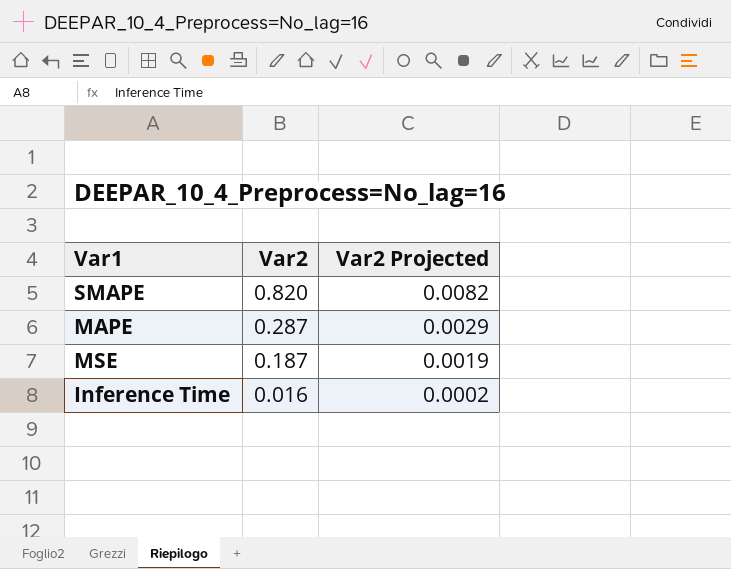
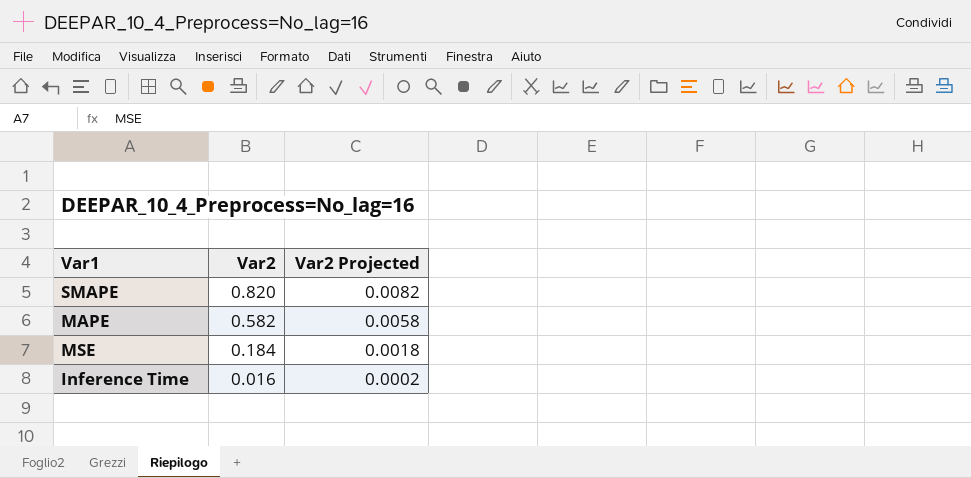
MAPE | Var2: 0.287 -> 0.582
MAPE | Var2 Projected: 0.0029 -> 0.0058
MSE | Var2: 0.187 -> 0.184
MSE | Var2 Projected: 0.0019 -> 0.0018

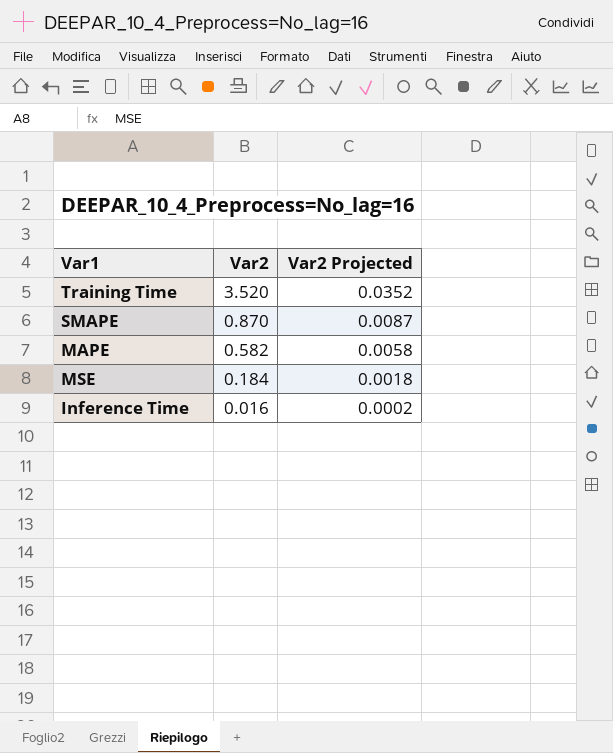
row Training Time: none -> 3.520 | 0.0352
SMAPE | Var2: 0.820 -> 0.870
SMAPE | Var2 Projected: 0.0082 -> 0.0087

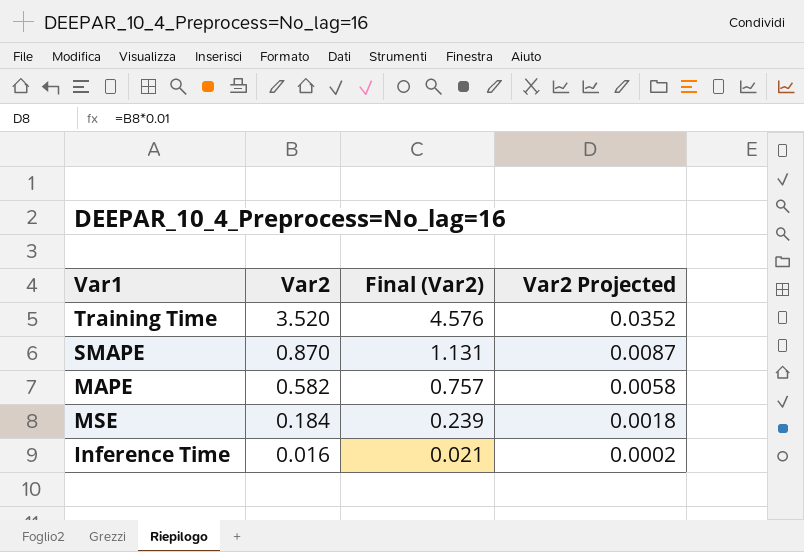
column Final (Var2) | formula: none -> [Var2] * 1.3

